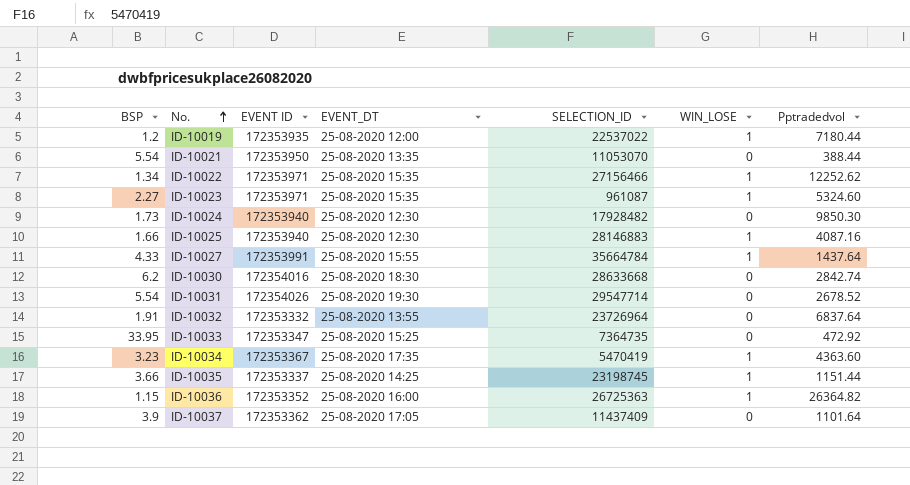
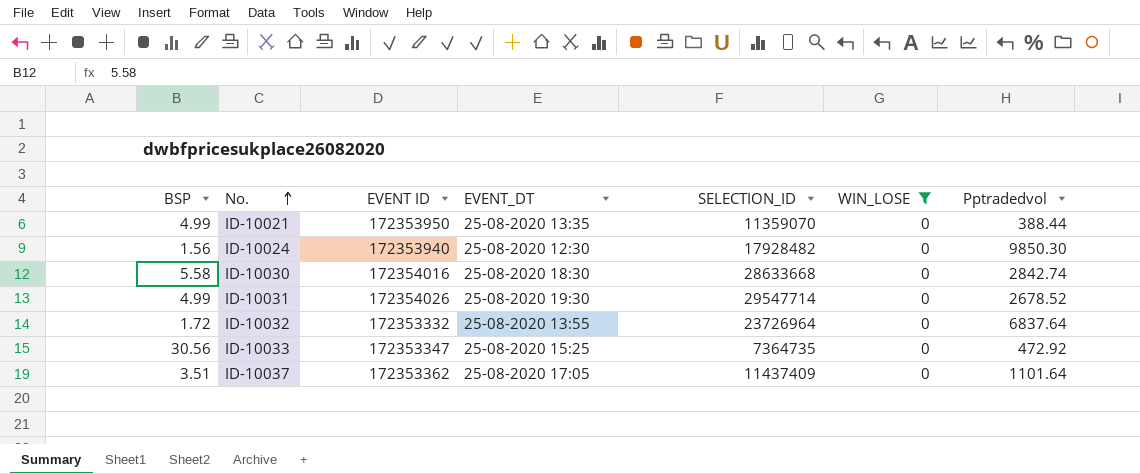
filter: none -> WIN_LOSE = 0
ID-10021 | BSP: 5.54 -> 4.99
ID-10021 | SELECTION_ID: 11053070 -> 11359070
ID-10024 | BSP: 1.73 -> 1.56
ID-10030 | BSP: 6.2 -> 5.58
ID-10031 | BSP: 5.54 -> 4.99
ID-10032 | BSP: 1.91 -> 1.72
ID-10033 | BSP: 33.95 -> 30.56
ID-10037 | BSP: 3.9 -> 3.51

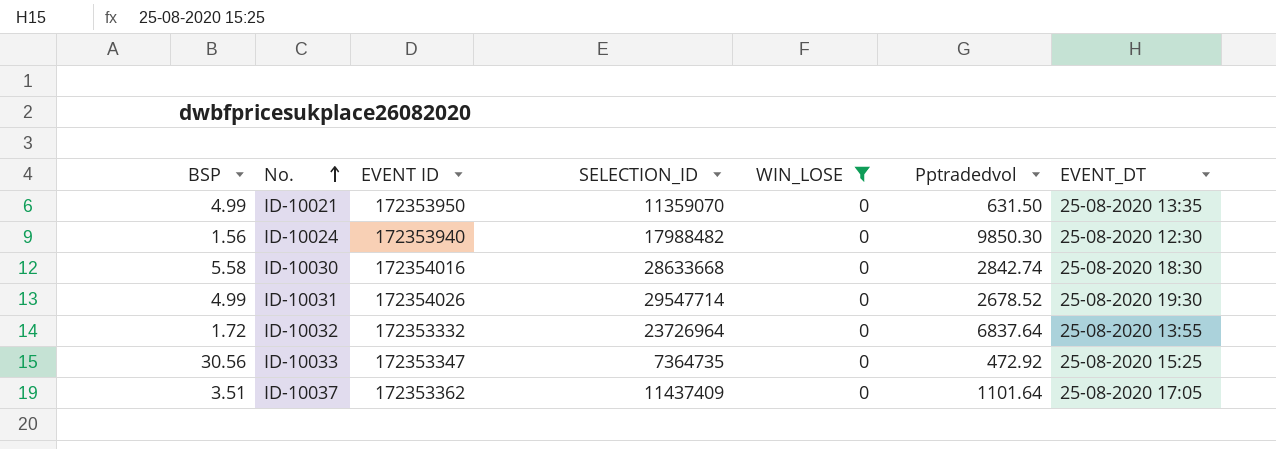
column EVENT_DT | position: 4 -> 7
ID-10021 | Pptradedvol: 388.44 -> 631.50
ID-10024 | SELECTION_ID: 17928482 -> 17988482

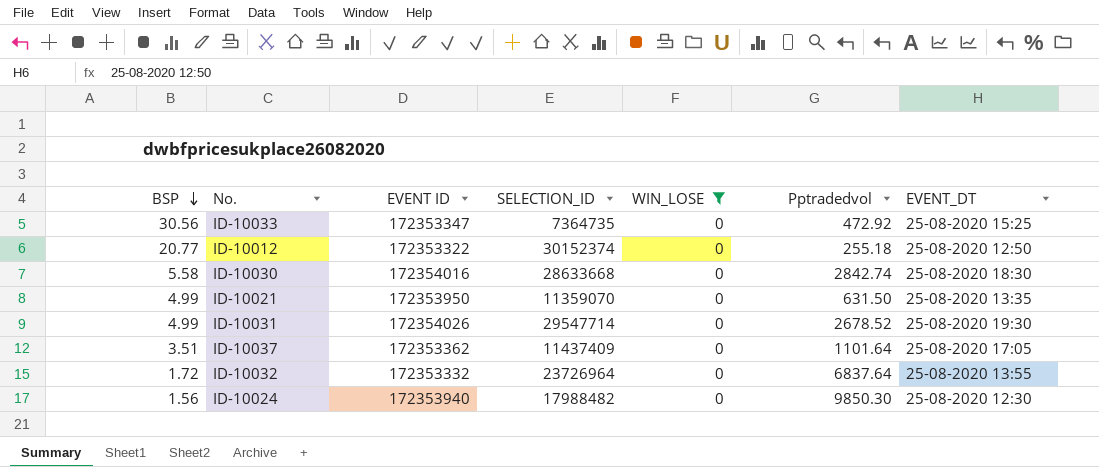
row order: No. ascending -> BSP descending
row ID-10012: none -> 20.77 | 172353322 | 30152374 | 0 | 255.18 | 25-08-2020 12:50

